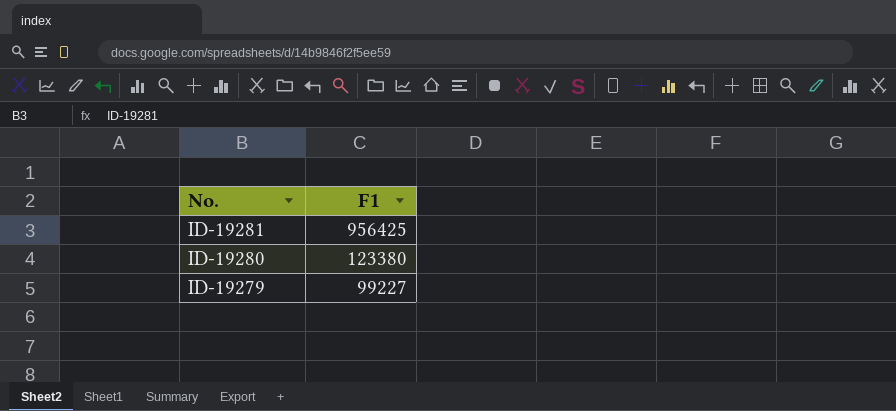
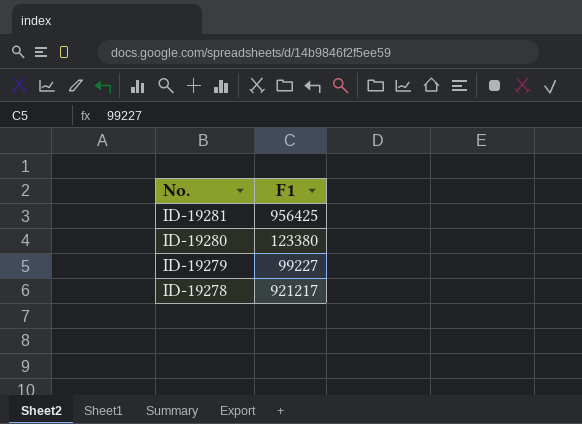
row ID-19278: none -> 921217

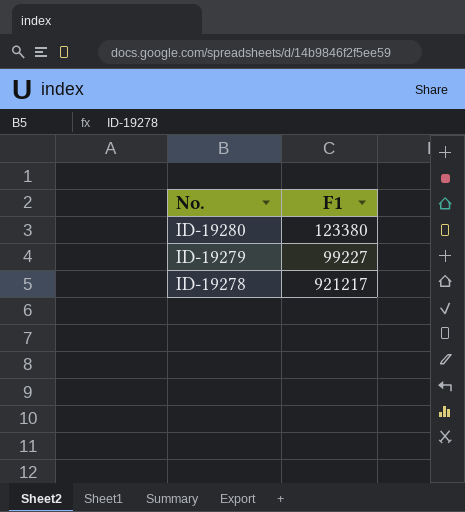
row ID-19281: 956425 -> none

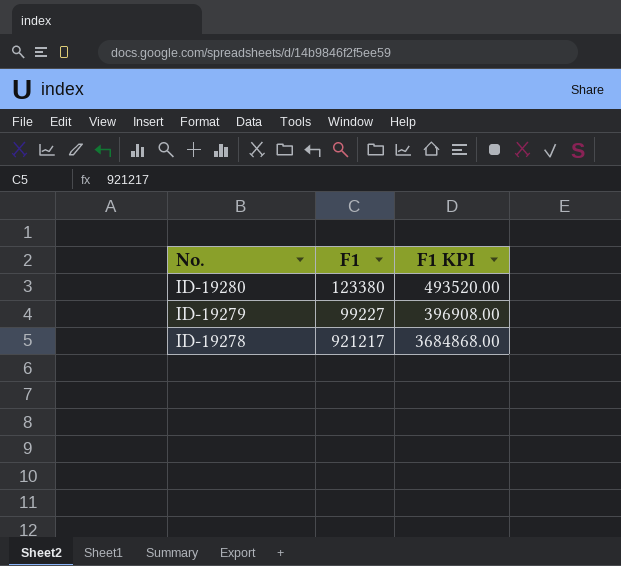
column F1 KPI | formula: none -> [F1] * 4

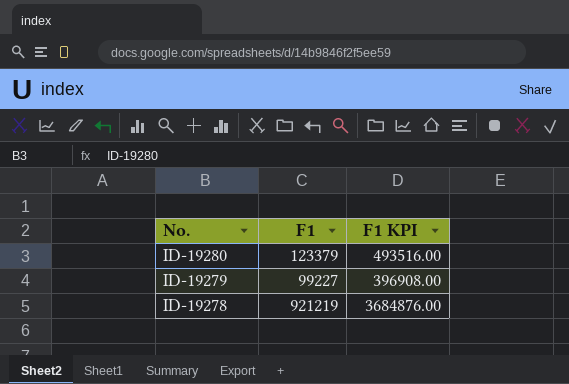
ID-19280 | F1: 123380 -> 123379
ID-19280 | F1 KPI: 493520.00 -> 493516.00
ID-19278 | F1: 921217 -> 921219
ID-19278 | F1 KPI: 3684868.00 -> 3684876.00

